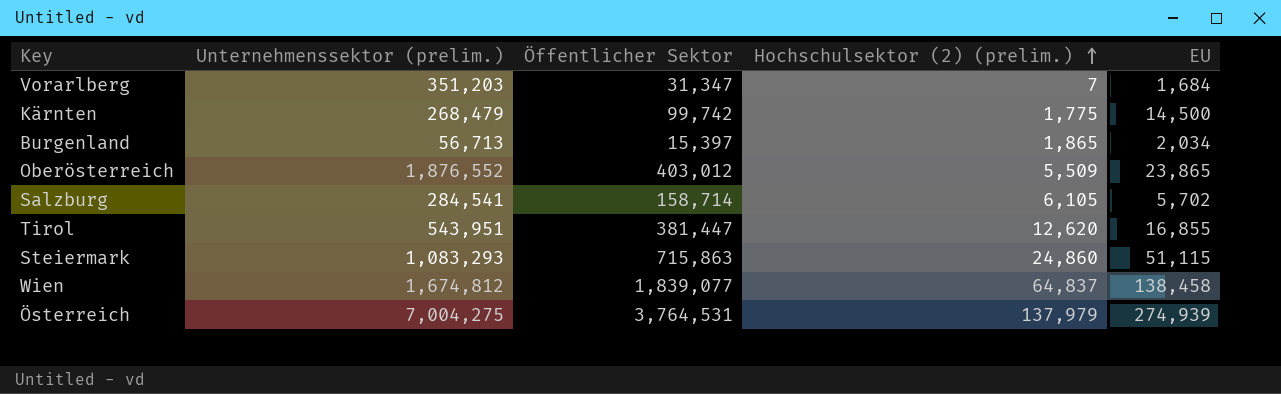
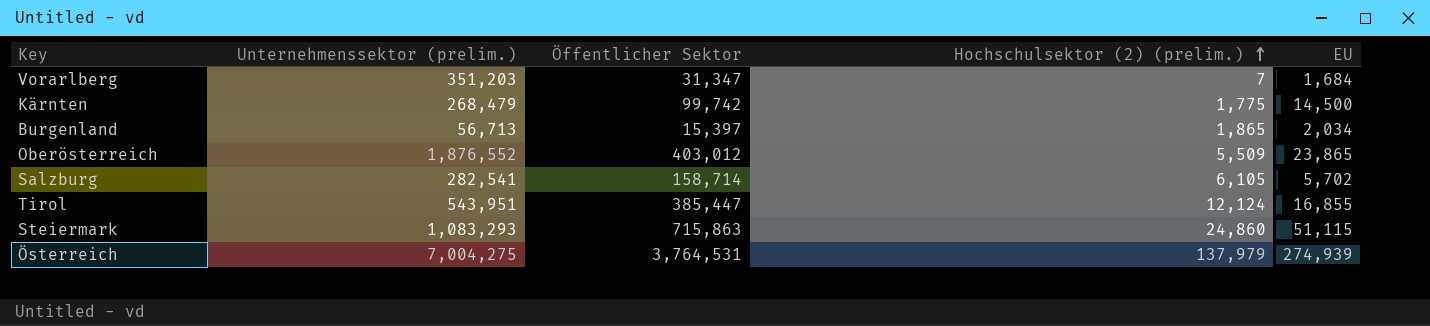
row Wien: 1,674,812 | 1,839,077 | 64,837 | 138,458 -> none
Salzburg | Unternehmenssektor (prelim.): 284,541 -> 282,541
Tirol | Öffentlicher Sektor: 381,447 -> 385,447
Tirol | Hochschulsektor (2) (prelim.): 12,620 -> 12,124

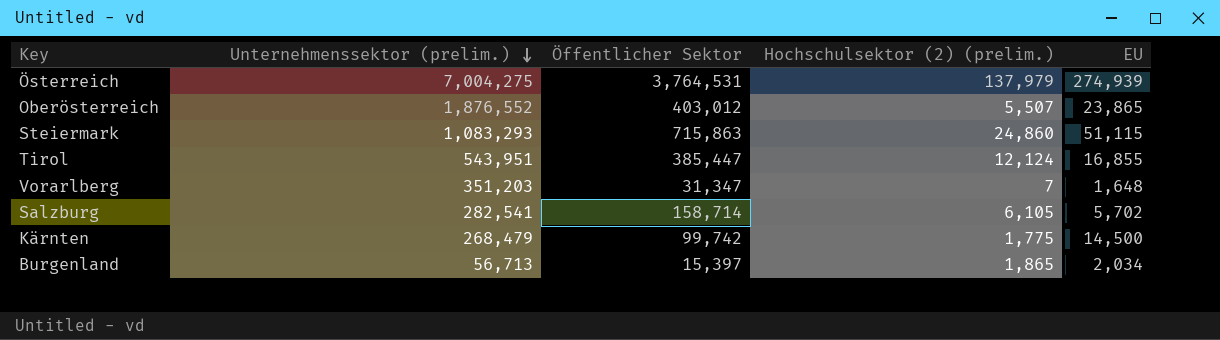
row order: Hochschulsektor (2) (prelim.) ascending -> Unternehmenssektor (prelim.) descending
Oberösterreich | Hochschulsektor (2) (prelim.): 5,509 -> 5,507
Vorarlberg | EU: 1,684 -> 1,648

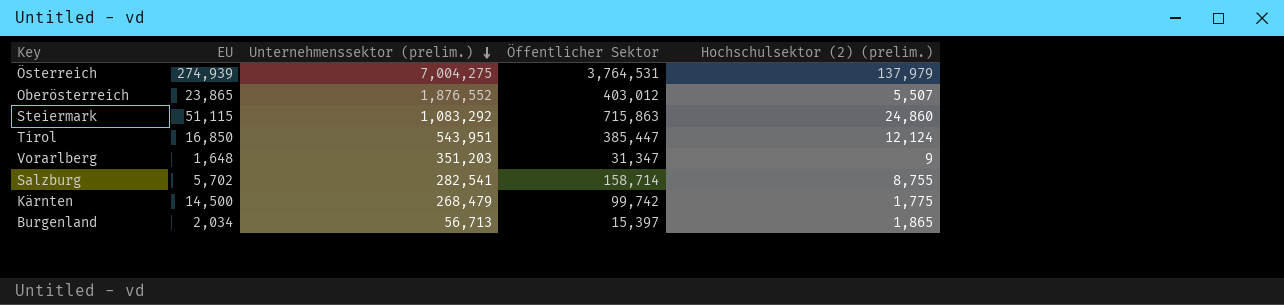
column EU | position: 5 -> 2
Steiermark | Unternehmenssektor (prelim.): 1,083,293 -> 1,083,292
Tirol | EU: 16,855 -> 16,850
Vorarlberg | Hochschulsektor (2) (prelim.): 7 -> 9
Salzburg | Hochschulsektor (2) (prelim.): 6,105 -> 8,755

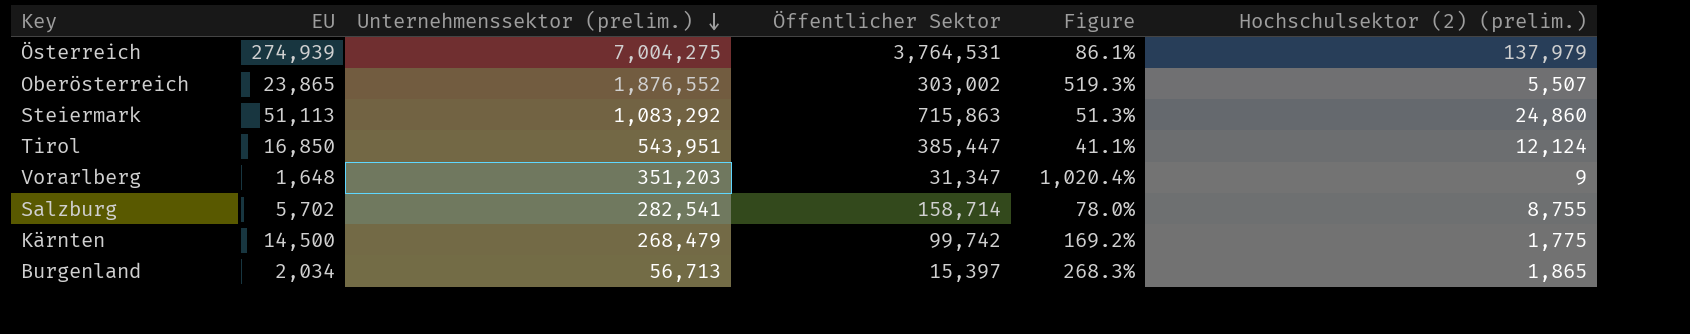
column Figure | formula: none -> ([Unternehmenssektor (prelim.)] - [Öffentlicher Sektor]) / [Öffentlicher Sektor]
Oberösterreich | Öffentlicher Sektor: 403,012 -> 303,002
Steiermark | EU: 51,115 -> 51,113

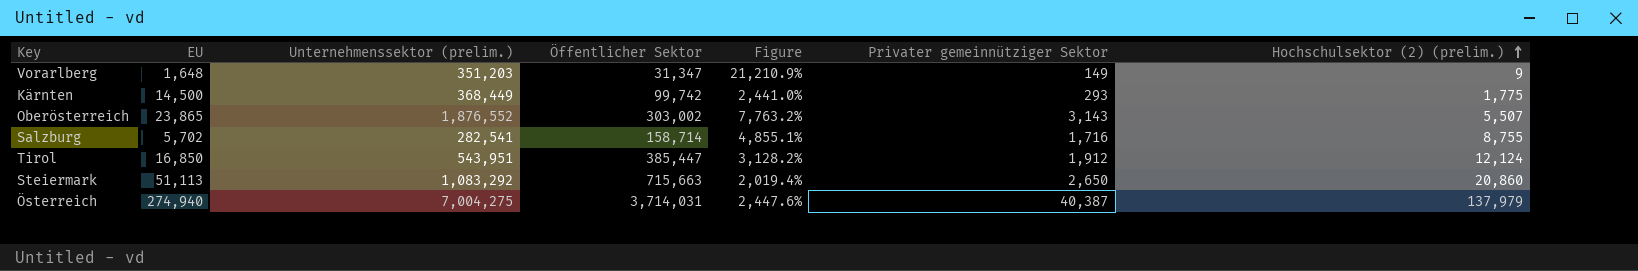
row order: Unternehmenssektor (prelim.) descending -> Hochschulsektor (2) (prelim.) ascending
column Figure | formula: ([Unternehmenssektor (prelim.)] - [Öffentlicher Sektor]) / [Öffentlicher Sektor] -> ([Unternehmenssektor (prelim.)] - [EU]) / [EU]
column Privater gemeinnütziger Sektor | position: none -> 6
row Burgenland: 2,034 | 56,713 | 15,397 | 268.3% | 1,865 -> none
Kärnten | Unternehmenssektor (prelim.): 268,479 -> 368,449
Steiermark | Öffentlicher Sektor: 715,863 -> 715,663
Steiermark | Hochschulsektor (2) (prelim.): 24,860 -> 20,860
Österreich | EU: 274,939 -> 274,940
Österreich | Öffentlicher Sektor: 3,764,531 -> 3,714,031

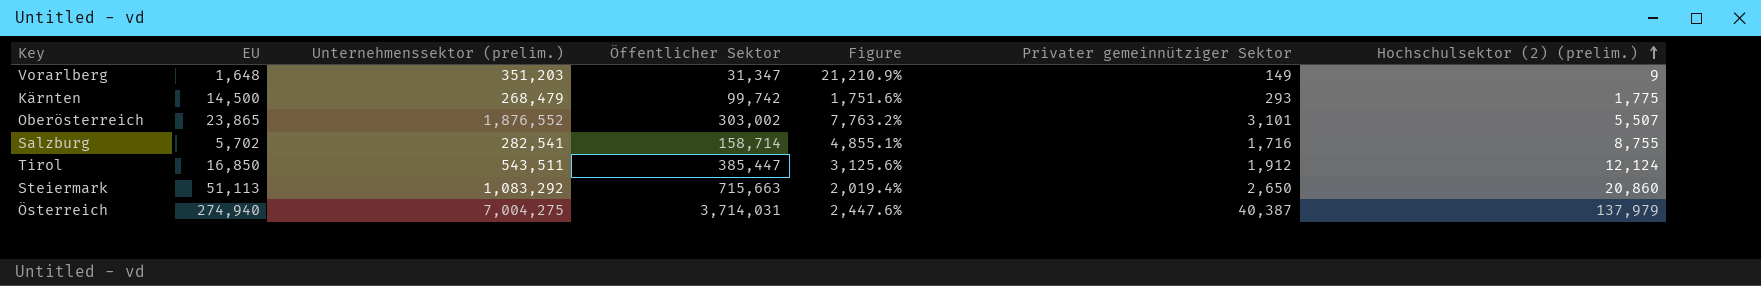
Kärnten | Unternehmenssektor (prelim.): 368,449 -> 268,479
Kärnten | Figure: 2,441.0% -> 1,751.6%
Oberösterreich | Privater gemeinnütziger Sektor: 3,143 -> 3,101
Tirol | Unternehmenssektor (prelim.): 543,951 -> 543,511
Tirol | Figure: 3,128.2% -> 3,125.6%

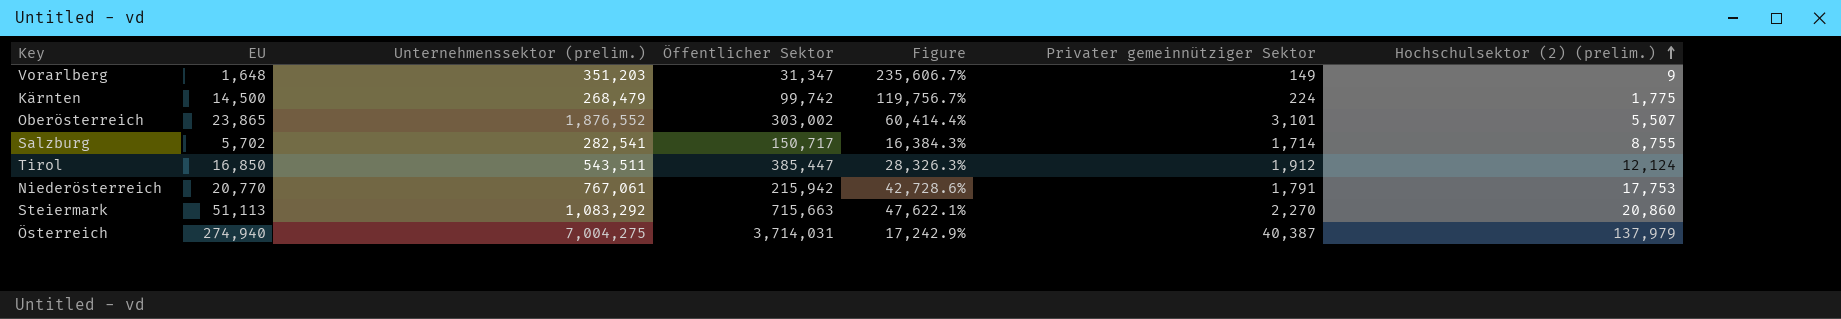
column Figure | formula: ([Unternehmenssektor (prelim.)] - [EU]) / [EU] -> ([Unternehmenssektor (prelim.)] - [Privater gemeinnütziger Sektor]) / [Privater gemeinnütziger Sektor]
Kärnten | Privater gemeinnütziger Sektor: 293 -> 224
Salzburg | Öffentlicher Sektor: 158,714 -> 150,717
Salzburg | Privater gemeinnütziger Sektor: 1,716 -> 1,714
row Niederösterreich: none -> 20,770 | 767,061 | 215,942 | 42,728.6% | 1,791 | 17,753
Steiermark | Privater gemeinnütziger Sektor: 2,650 -> 2,270

